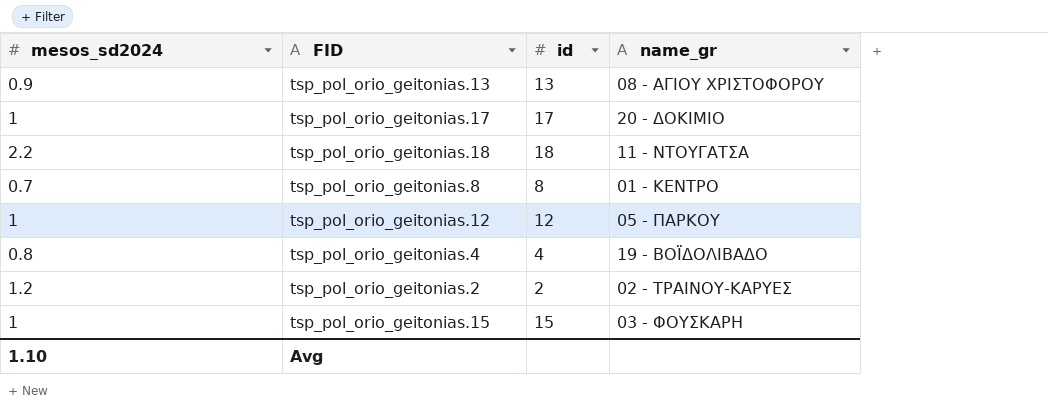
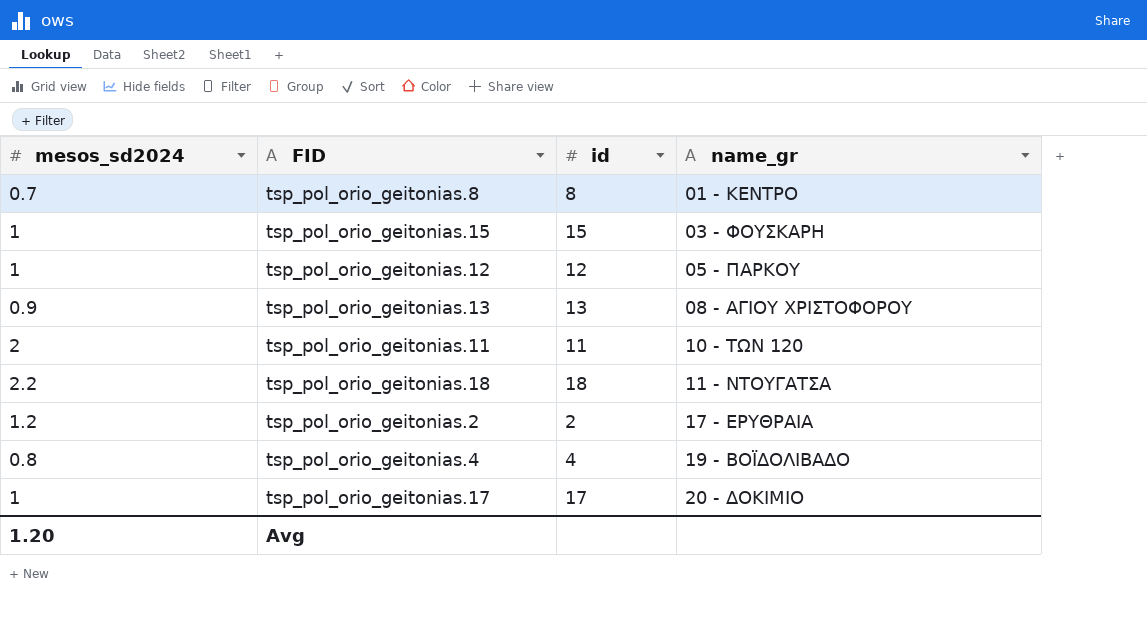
row order: none -> name_gr ascending
row tsp_pol_orio_geitonias.11: none -> 2 | 11 | 10 - ΤΩΝ 120
tsp_pol_orio_geitonias.2 | name_gr: 02 - ΤΡΑΙΝΟΥ-ΚΑΡΥΕΣ -> 17 - ΕΡΥΘΡΑΙΑ
Avg | mesos_sd2024: 1.10 -> 1.20

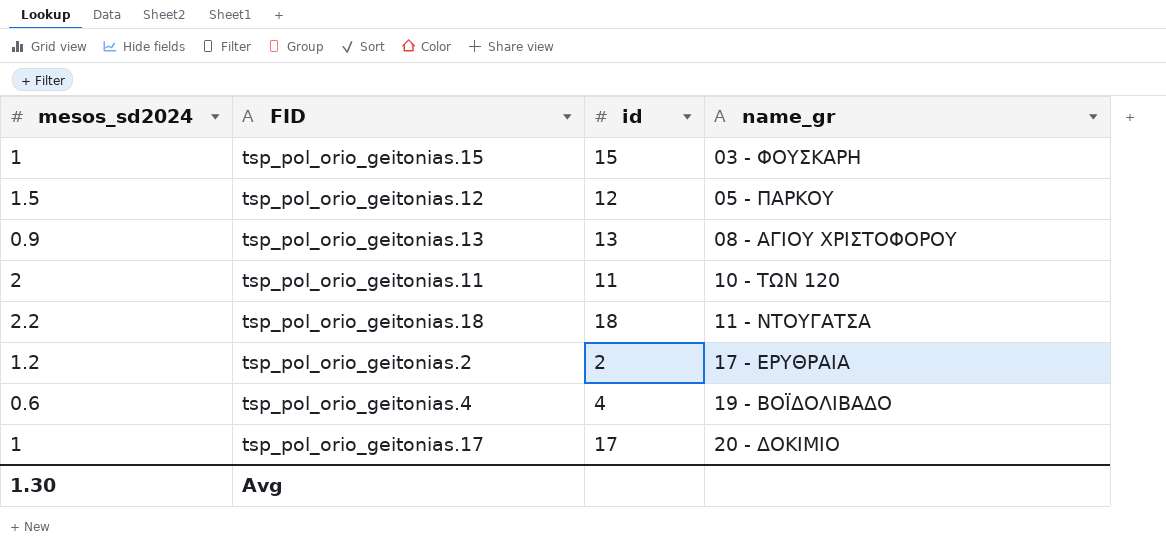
row tsp_pol_orio_geitonias.8: 0.7 | 8 | 01 - ΚΕΝΤΡΟ -> none
tsp_pol_orio_geitonias.12 | mesos_sd2024: 1 -> 1.5
tsp_pol_orio_geitonias.4 | mesos_sd2024: 0.8 -> 0.6
Avg | mesos_sd2024: 1.20 -> 1.30

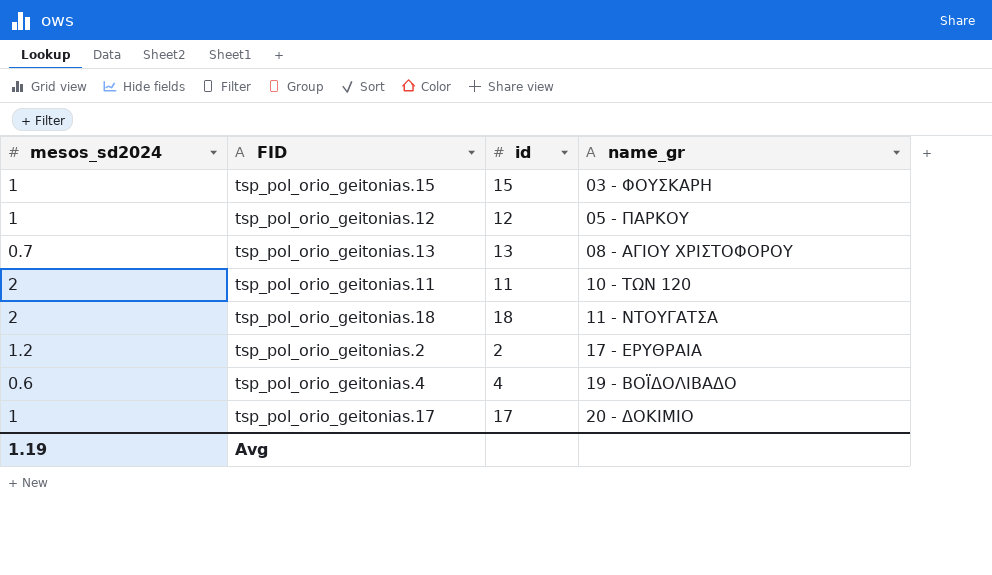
tsp_pol_orio_geitonias.12 | mesos_sd2024: 1.5 -> 1
tsp_pol_orio_geitonias.13 | mesos_sd2024: 0.9 -> 0.7
tsp_pol_orio_geitonias.18 | mesos_sd2024: 2.2 -> 2
Avg | mesos_sd2024: 1.30 -> 1.19

